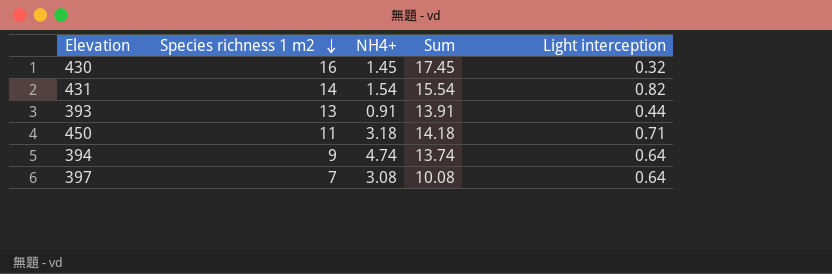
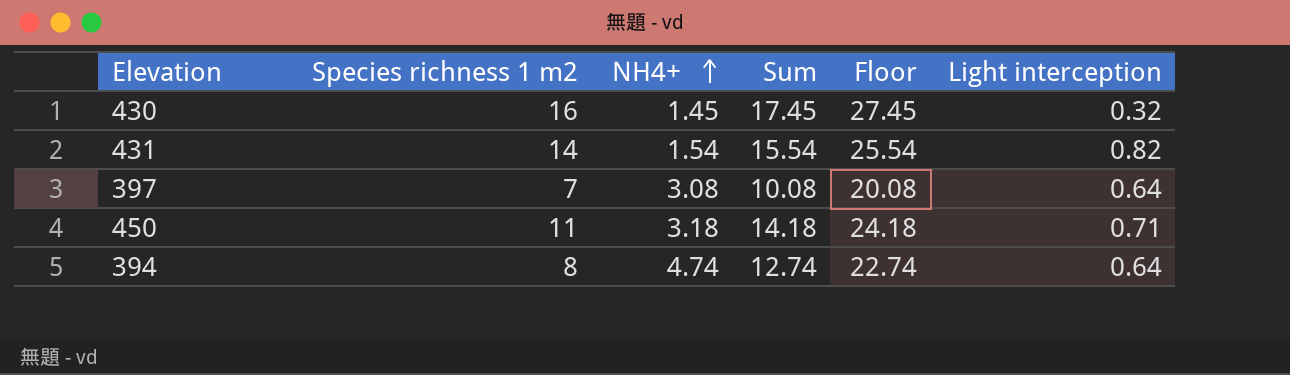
row order: Species richness 1 m2 descending -> NH4+ ascending
column Floor | formula: none -> [Sum] + 10
row 393: 13 | 0.91 | 13.91 | 0.44 -> none
394 | Species richness 1 m2: 9 -> 8
394 | Sum: 13.74 -> 12.74

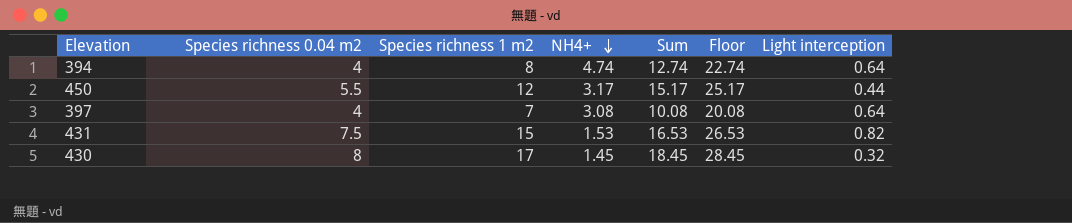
row order: NH4+ ascending -> NH4+ descending
column Species richness 0.04 m2 | position: none -> 2
450 | Species richness 1 m2: 11 -> 12
450 | NH4+: 3.18 -> 3.17
450 | Sum: 14.18 -> 15.17
450 | Floor: 24.18 -> 25.17
450 | Light interception: 0.71 -> 0.44
431 | Species richness 1 m2: 14 -> 15
431 | NH4+: 1.54 -> 1.53
431 | Sum: 15.54 -> 16.53
431 | Floor: 25.54 -> 26.53
430 | Species richness 1 m2: 16 -> 17
430 | Sum: 17.45 -> 18.45
430 | Floor: 27.45 -> 28.45

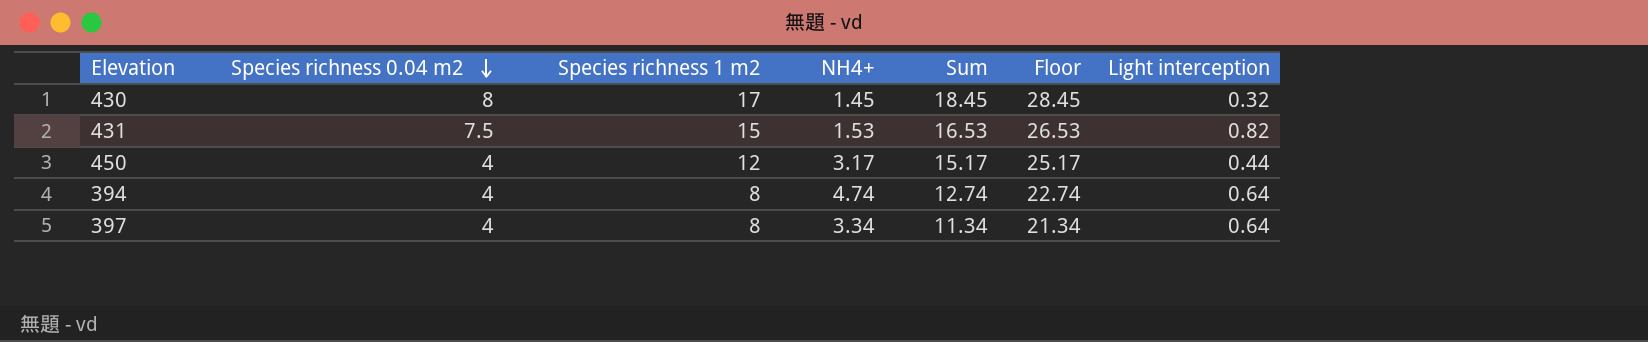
row order: NH4+ descending -> Species richness 0.04 m2 descending
450 | Species richness 0.04 m2: 5.5 -> 4
397 | Species richness 1 m2: 7 -> 8
397 | NH4+: 3.08 -> 3.34
397 | Sum: 10.08 -> 11.34
397 | Floor: 20.08 -> 21.34

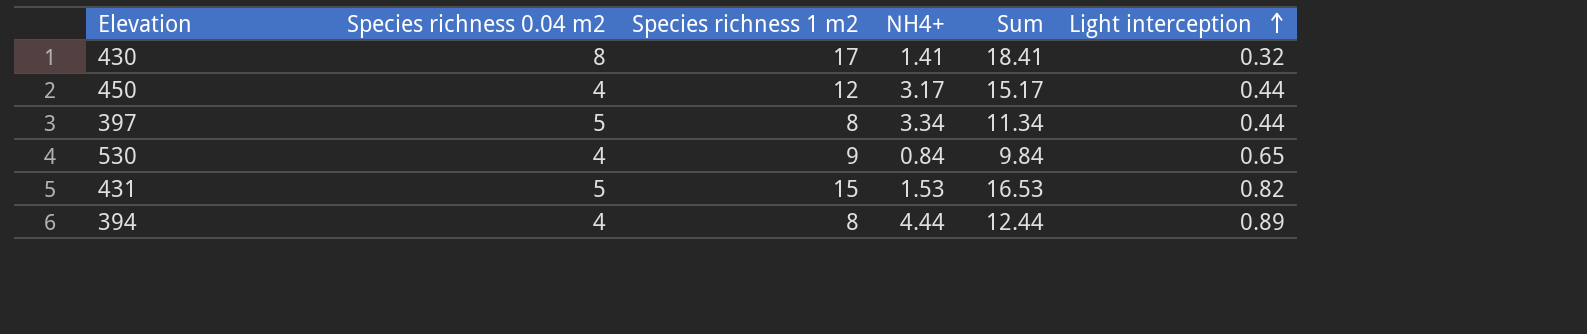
row order: Species richness 0.04 m2 descending -> Light interception ascending
column Floor | formula: [Sum] + 10 -> none
430 | NH4+: 1.45 -> 1.41
430 | Sum: 18.45 -> 18.41
397 | Species richness 0.04 m2: 4 -> 5
397 | Light interception: 0.64 -> 0.44
row 530: none -> 4 | 9 | 0.84 | 9.84 | 0.65
431 | Species richness 0.04 m2: 7.5 -> 5
394 | NH4+: 4.74 -> 4.44
394 | Sum: 12.74 -> 12.44
394 | Light interception: 0.64 -> 0.89

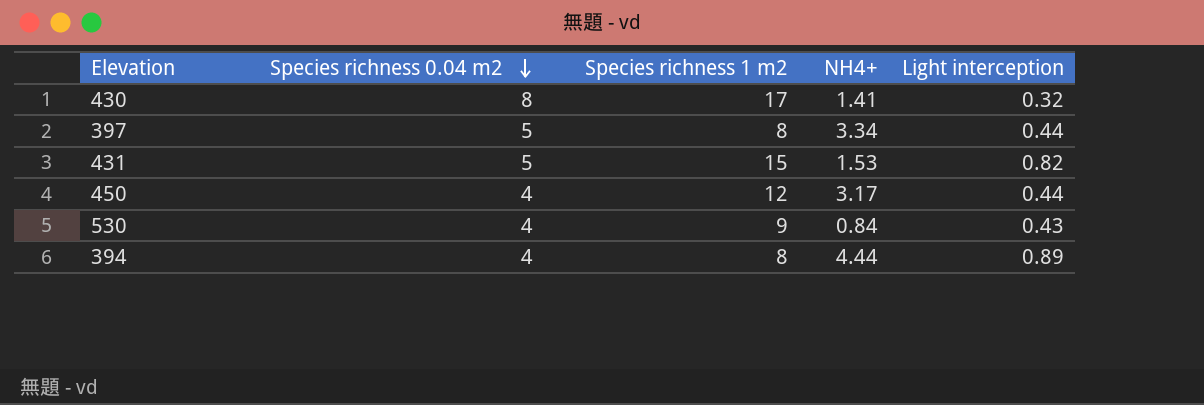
row order: Light interception ascending -> Species richness 0.04 m2 descending
column Sum | formula: [Species richness 1 m2] + [NH4+] -> none
530 | Light interception: 0.65 -> 0.43

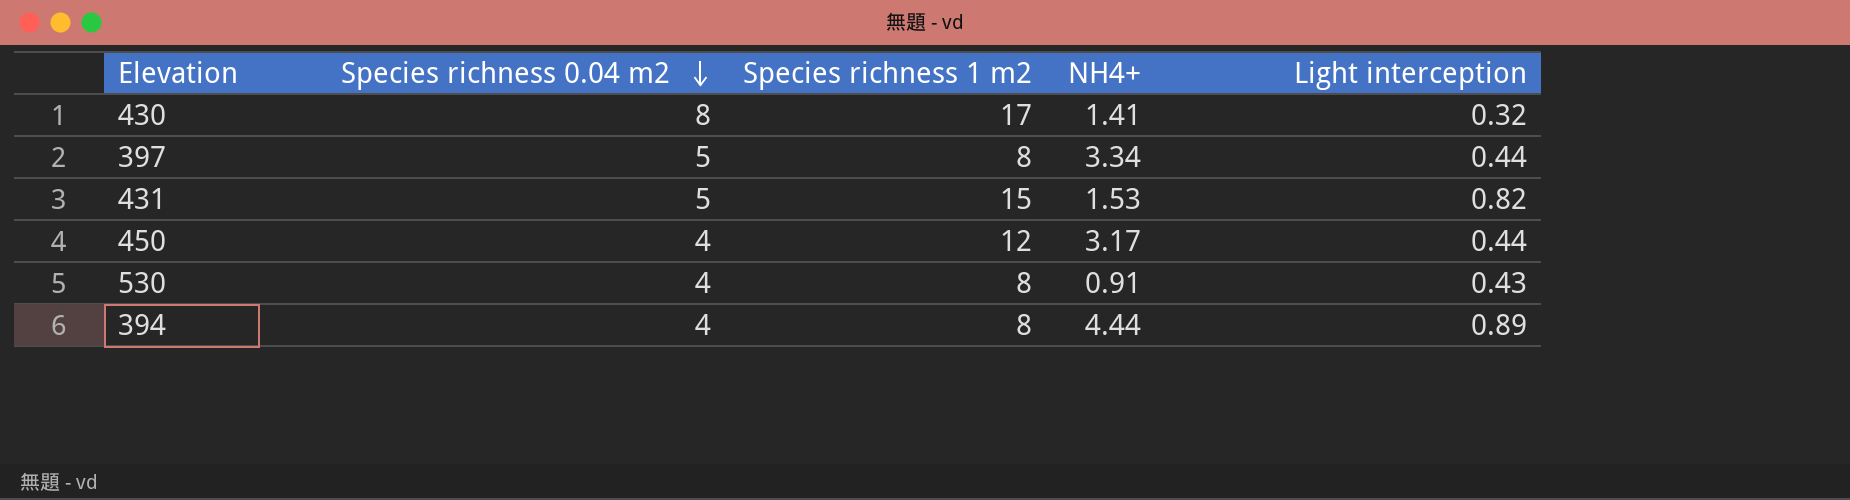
530 | Species richness 1 m2: 9 -> 8
530 | NH4+: 0.84 -> 0.91

